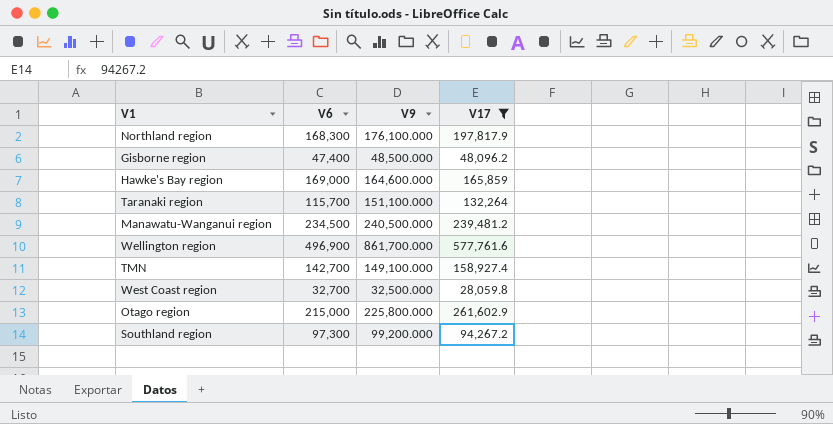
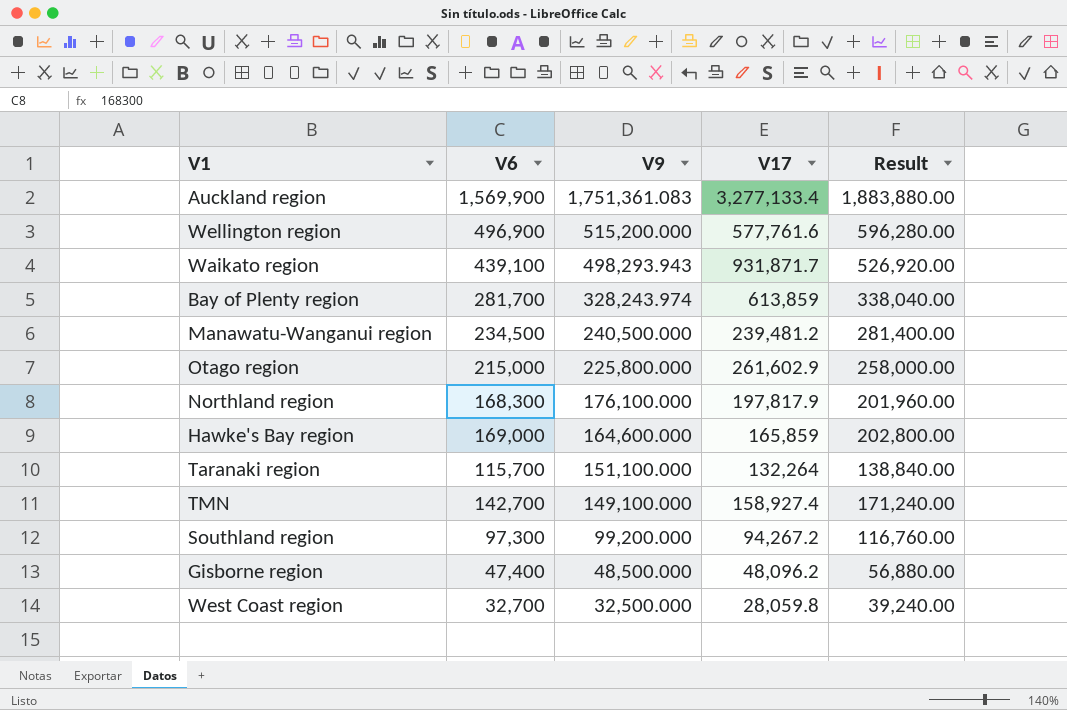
filter: V17 <= 577,761.6 -> none
row order: none -> V9 descending
column Result | formula: none -> [V6] * 1.2
Wellington region | V9: 861,700.000 -> 515,200.000

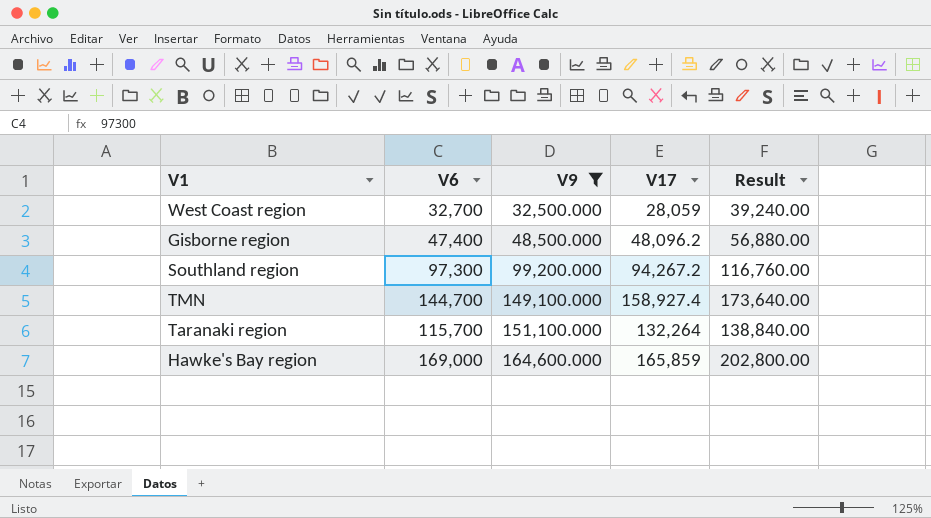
filter: none -> V9 <= 164,600.000
row order: V9 descending -> V9 ascending
West Coast region | V17: 28,059.8 -> 28,059
TMN | V6: 142,700 -> 144,700
TMN | Result: 171,240.00 -> 173,640.00

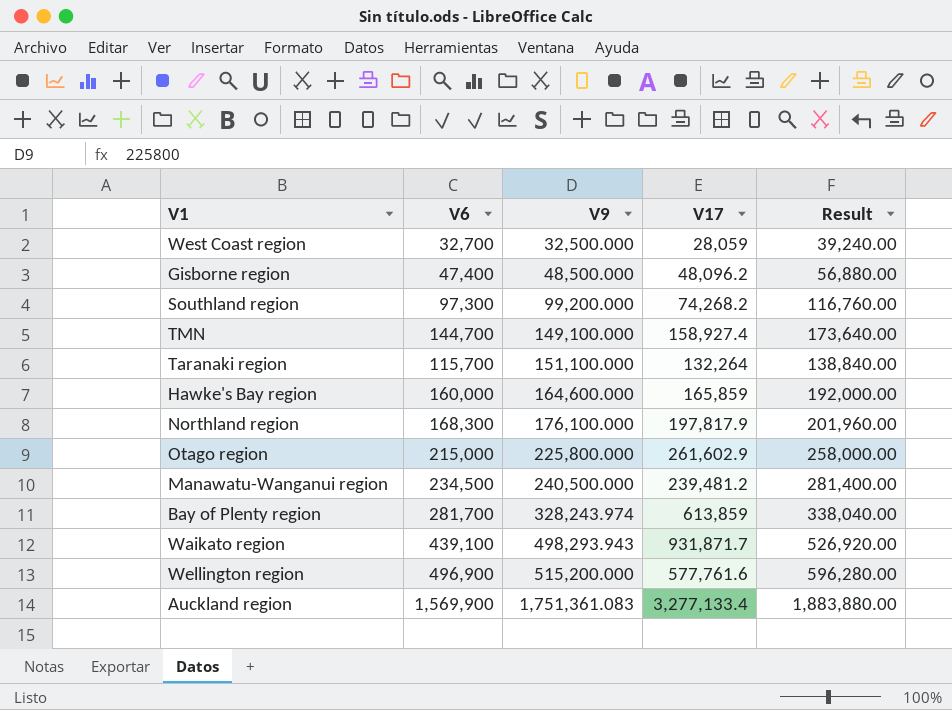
filter: V9 <= 164,600.000 -> none
Southland region | V17: 94,267.2 -> 74,268.2
Hawke's Bay region | V6: 169,000 -> 160,000
Hawke's Bay region | Result: 202,800.00 -> 192,000.00

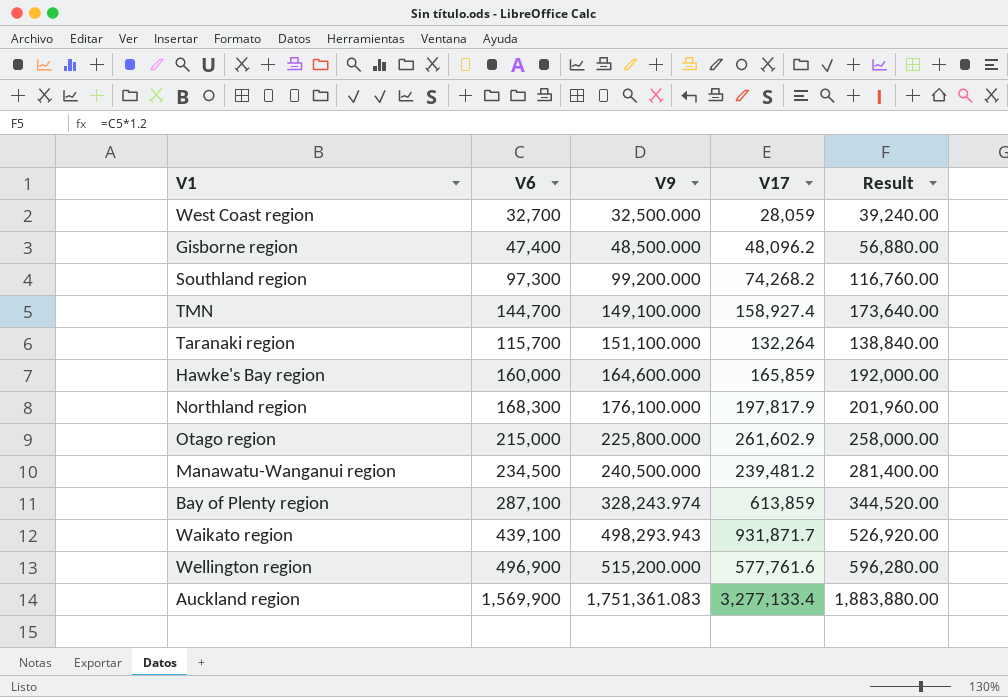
Bay of Plenty region | V6: 281,700 -> 287,100
Bay of Plenty region | Result: 338,040.00 -> 344,520.00

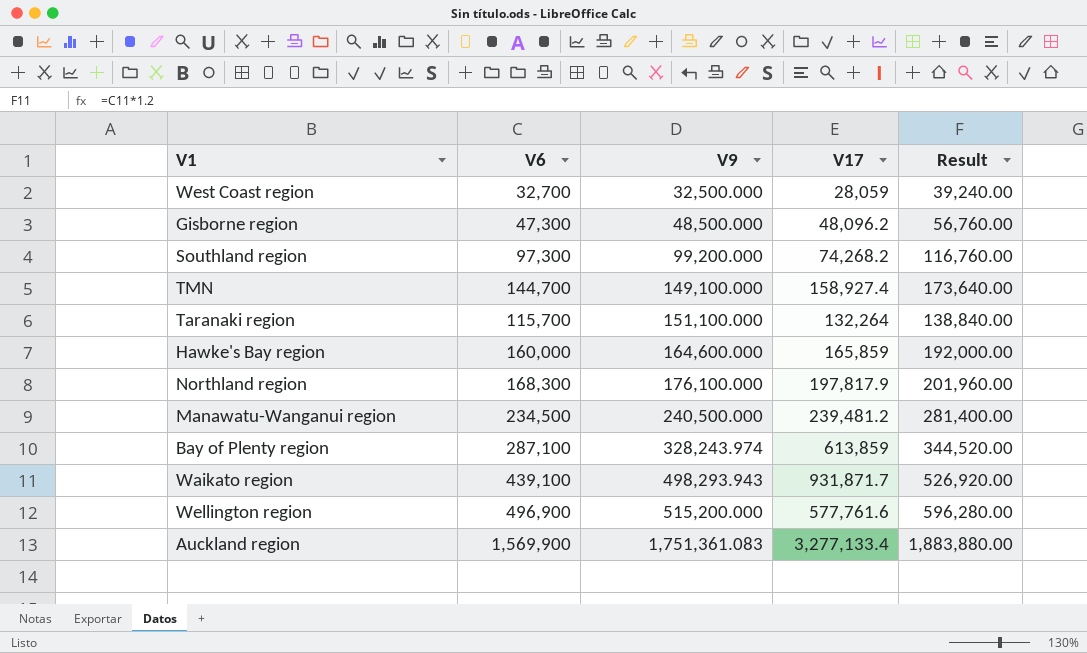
row Otago region: 215,000 | 225,800.000 | 261,602.9 | 258,000.00 -> none
Gisborne region | V6: 47,400 -> 47,300
Gisborne region | Result: 56,880.00 -> 56,760.00

